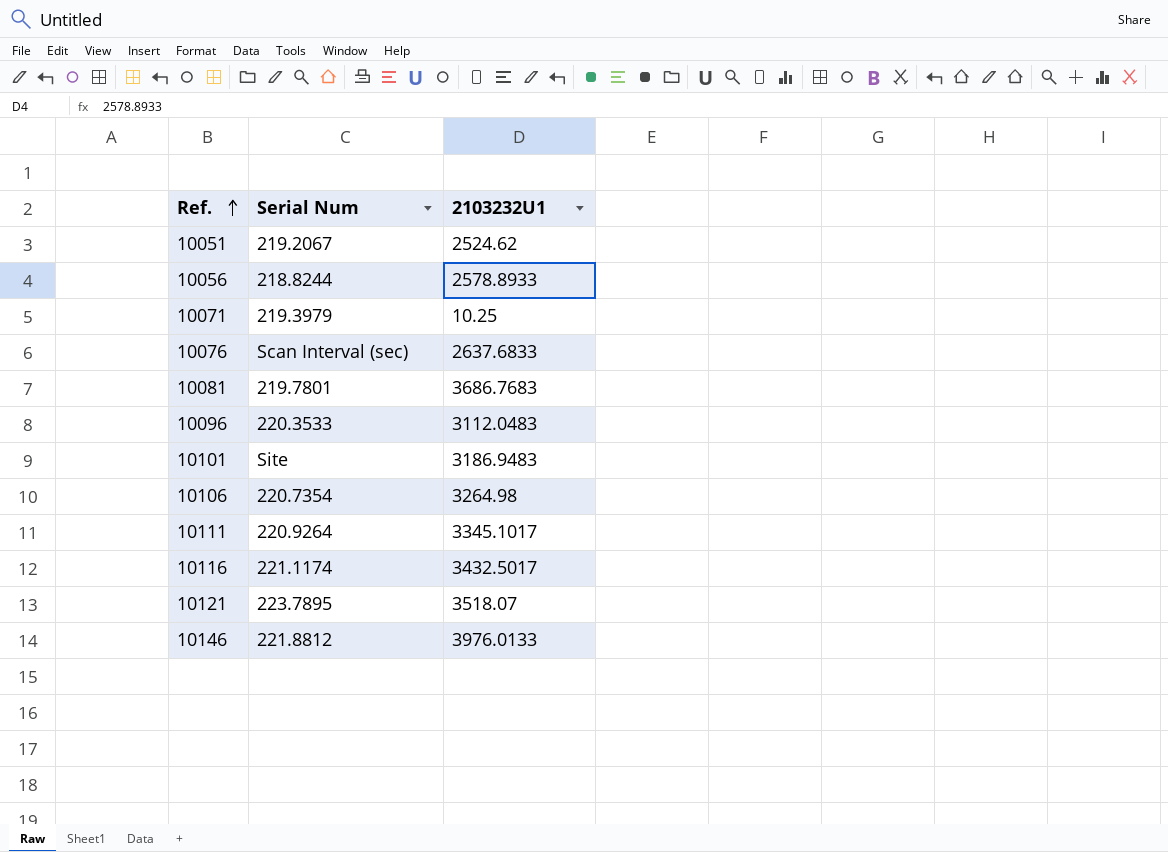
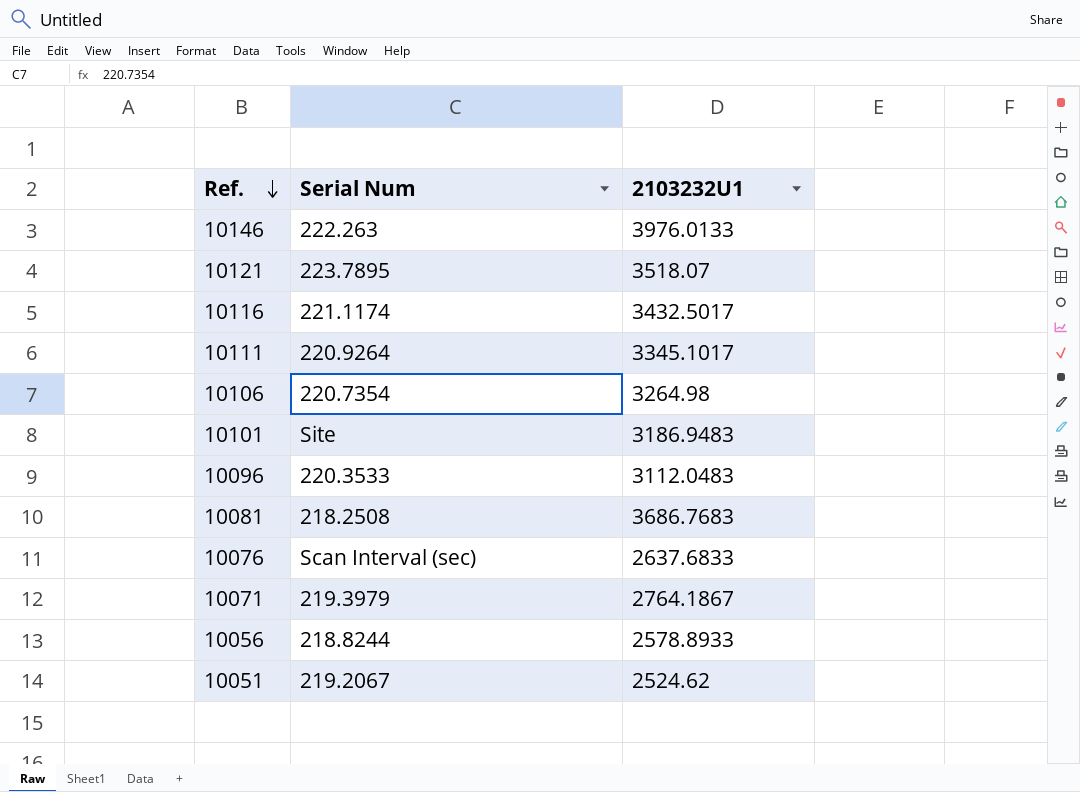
row order: Ref. ascending -> Ref. descending
10146 | Serial Num: 221.8812 -> 222.263
10081 | Serial Num: 219.7801 -> 218.2508
10071 | 2103232U1: 10.25 -> 2764.1867

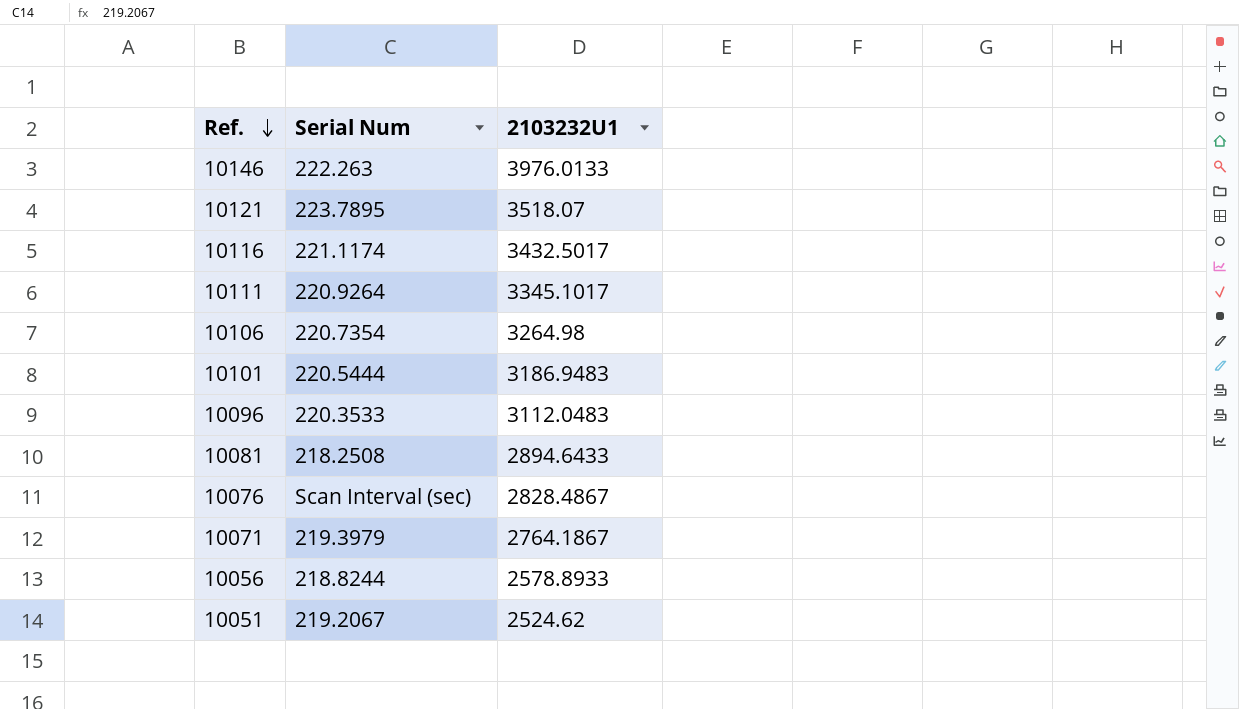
10101 | Serial Num: Site -> 220.5444
10081 | 2103232U1: 3686.7683 -> 2894.6433
10076 | 2103232U1: 2637.6833 -> 2828.4867

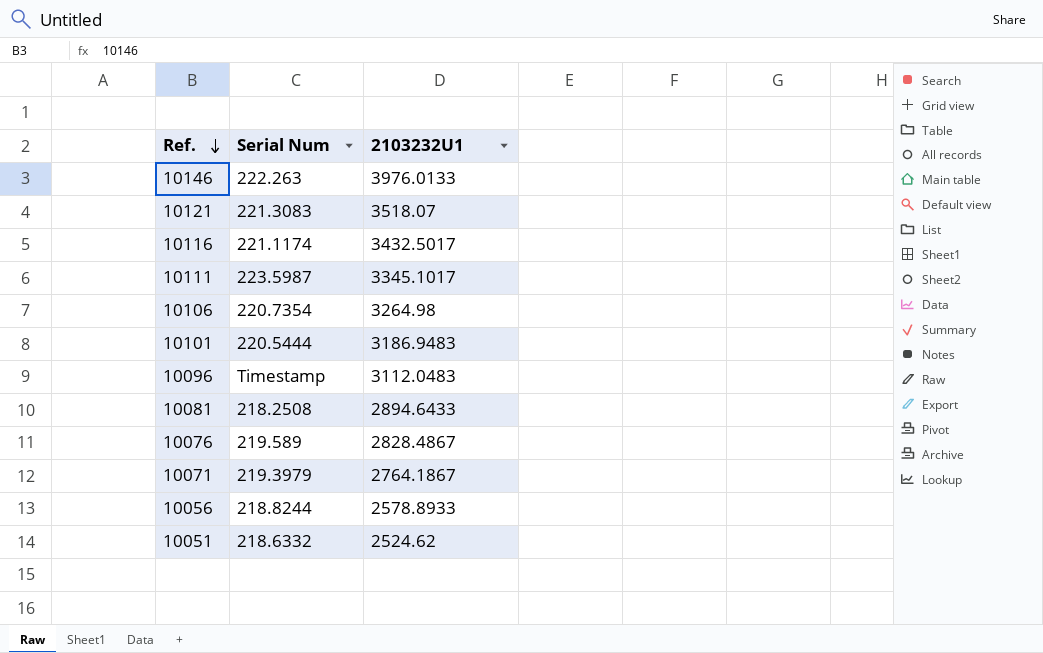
10121 | Serial Num: 223.7895 -> 221.3083
10111 | Serial Num: 220.9264 -> 223.5987
10096 | Serial Num: 220.3533 -> Timestamp
10076 | Serial Num: Scan Interval (sec) -> 219.589
10051 | Serial Num: 219.2067 -> 218.6332

